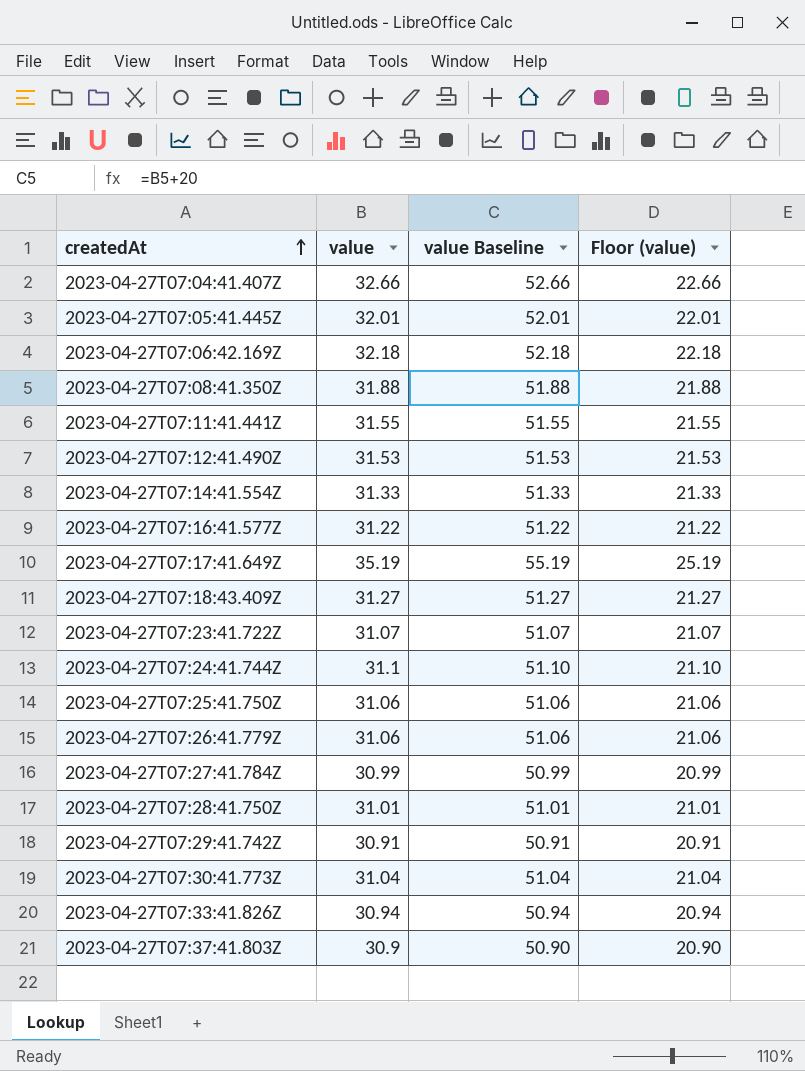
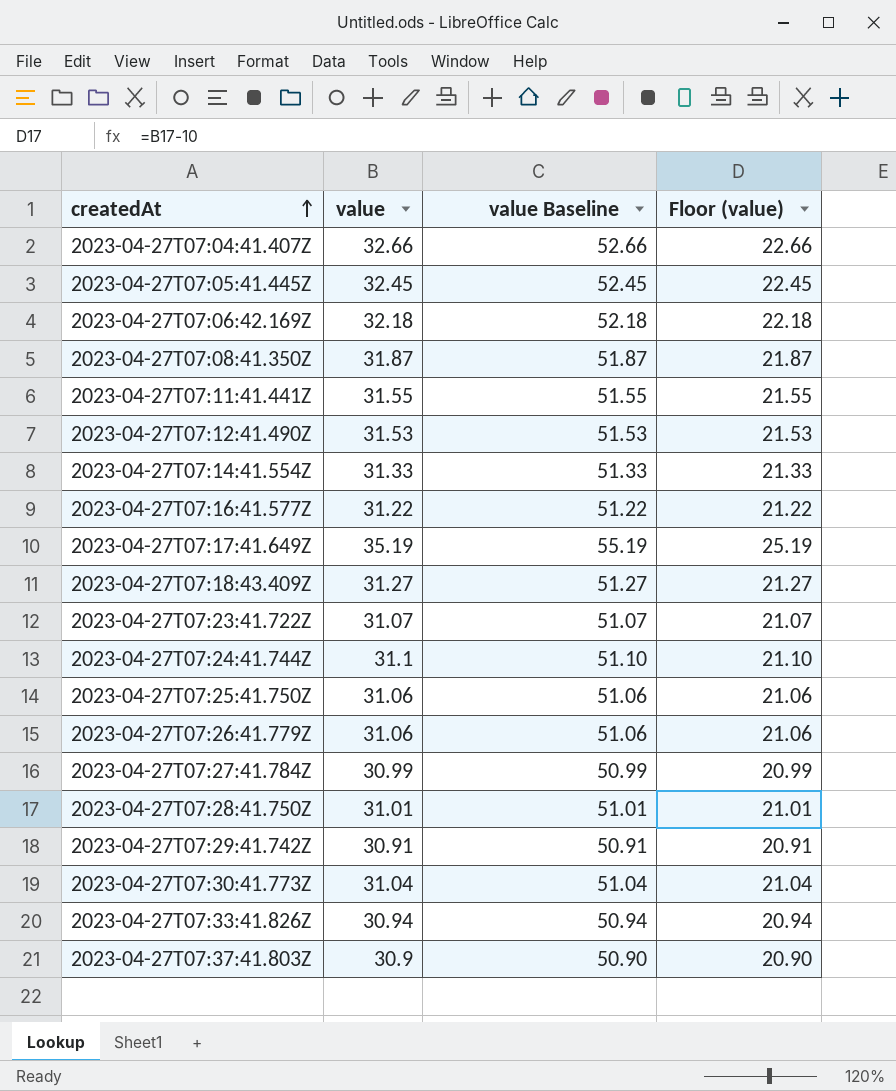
2023-04-27T07:05:41.445Z | value: 32.01 -> 32.45
2023-04-27T07:05:41.445Z | value Baseline: 52.01 -> 52.45
2023-04-27T07:05:41.445Z | Floor (value): 22.01 -> 22.45
2023-04-27T07:08:41.350Z | value: 31.88 -> 31.87
2023-04-27T07:08:41.350Z | value Baseline: 51.88 -> 51.87
2023-04-27T07:08:41.350Z | Floor (value): 21.88 -> 21.87

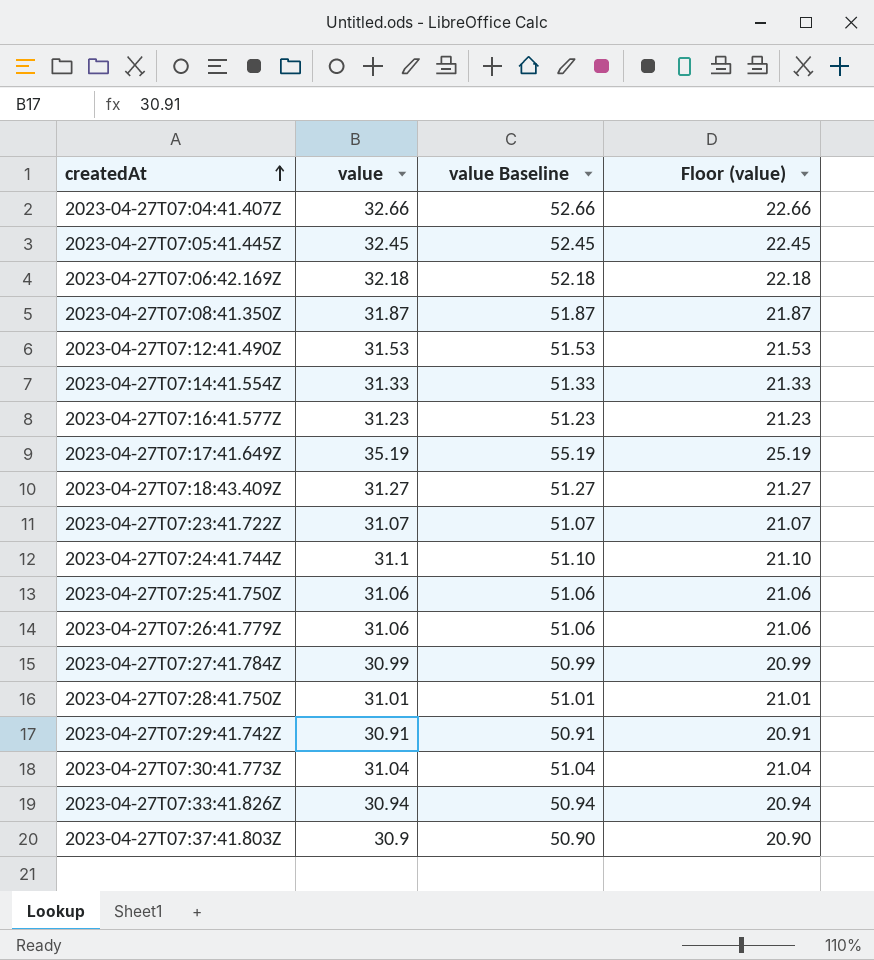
row 2023-04-27T07:11:41.441Z: 31.55 | 51.55 | 21.55 -> none
2023-04-27T07:16:41.577Z | value: 31.22 -> 31.23
2023-04-27T07:16:41.577Z | value Baseline: 51.22 -> 51.23
2023-04-27T07:16:41.577Z | Floor (value): 21.22 -> 21.23

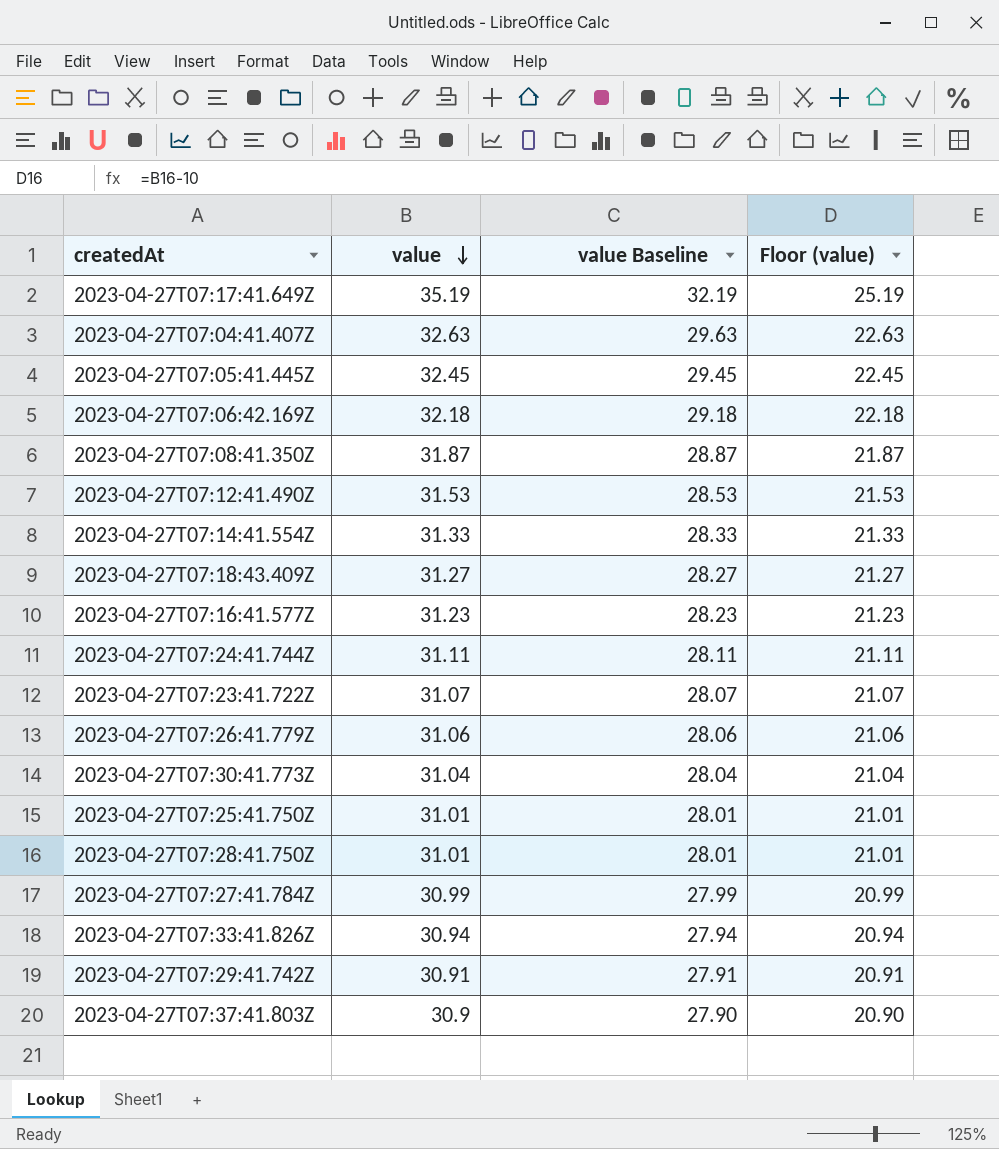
row order: createdAt ascending -> value descending
column value Baseline | formula: [value] + 20 -> [value] - 3
2023-04-27T07:04:41.407Z | value: 32.66 -> 32.63
2023-04-27T07:04:41.407Z | Floor (value): 22.66 -> 22.63
2023-04-27T07:24:41.744Z | value: 31.1 -> 31.11
2023-04-27T07:24:41.744Z | Floor (value): 21.10 -> 21.11
2023-04-27T07:25:41.750Z | value: 31.06 -> 31.01
2023-04-27T07:25:41.750Z | Floor (value): 21.06 -> 21.01

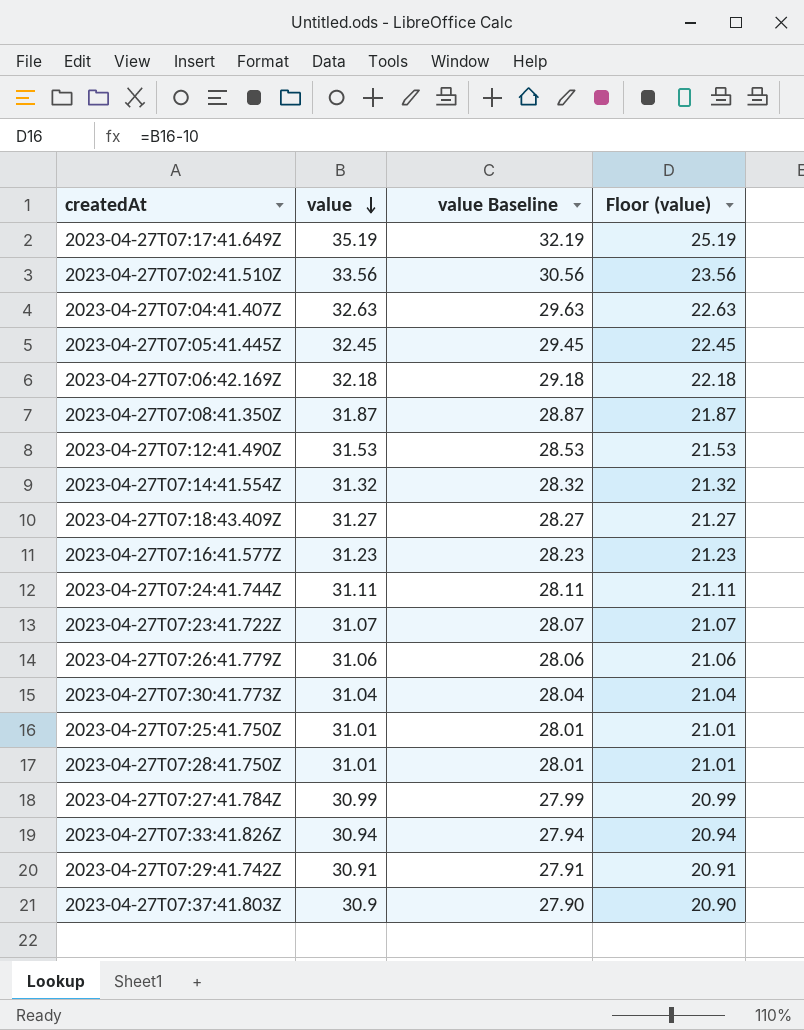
row 2023-04-27T07:02:41.510Z: none -> 33.56 | 30.56 | 23.56
2023-04-27T07:14:41.554Z | value: 31.33 -> 31.32
2023-04-27T07:14:41.554Z | value Baseline: 28.33 -> 28.32
2023-04-27T07:14:41.554Z | Floor (value): 21.33 -> 21.32

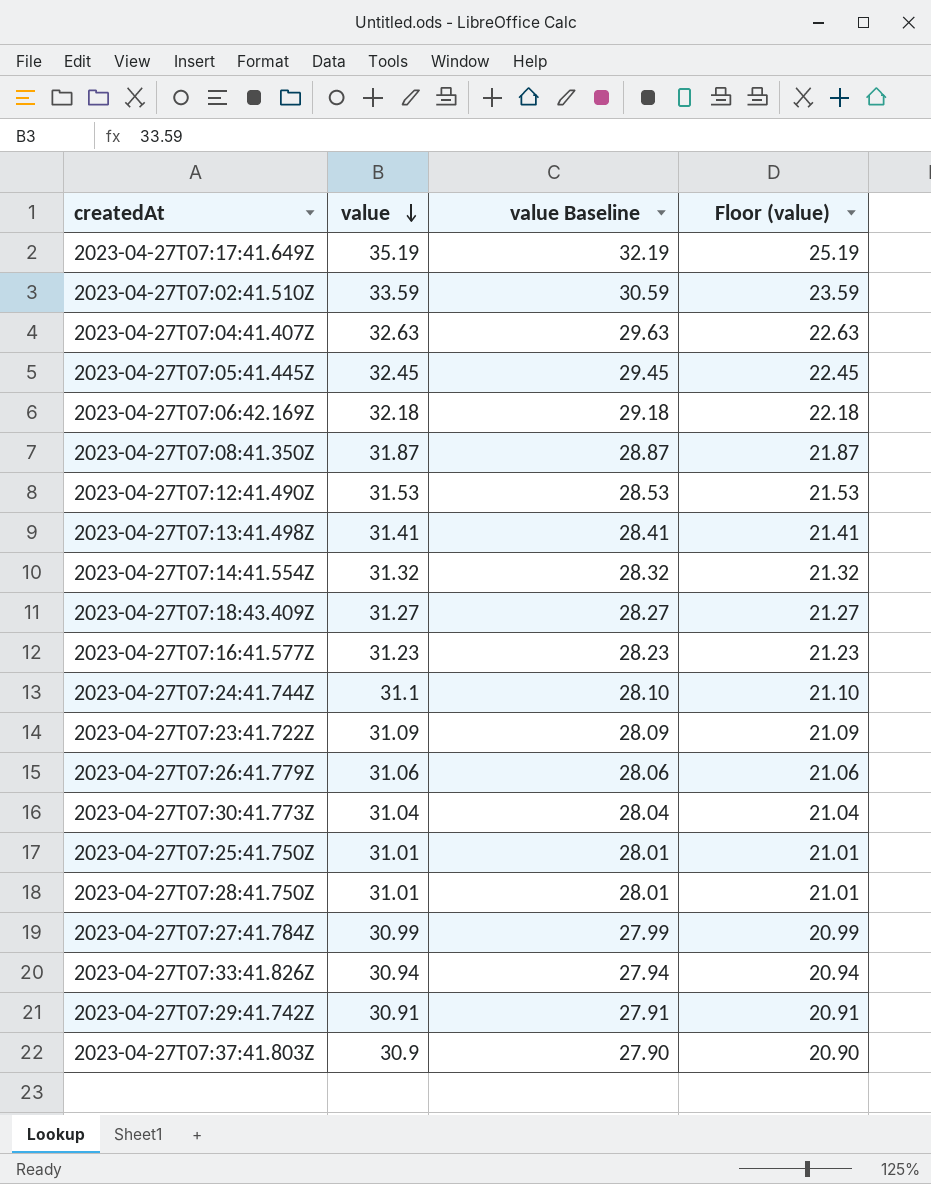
2023-04-27T07:02:41.510Z | value: 33.56 -> 33.59
2023-04-27T07:02:41.510Z | value Baseline: 30.56 -> 30.59
2023-04-27T07:02:41.510Z | Floor (value): 23.56 -> 23.59
row 2023-04-27T07:13:41.498Z: none -> 31.41 | 28.41 | 21.41
2023-04-27T07:24:41.744Z | value: 31.11 -> 31.1
2023-04-27T07:24:41.744Z | value Baseline: 28.11 -> 28.10
2023-04-27T07:24:41.744Z | Floor (value): 21.11 -> 21.10
2023-04-27T07:23:41.722Z | value: 31.07 -> 31.09
2023-04-27T07:23:41.722Z | value Baseline: 28.07 -> 28.09
2023-04-27T07:23:41.722Z | Floor (value): 21.07 -> 21.09

